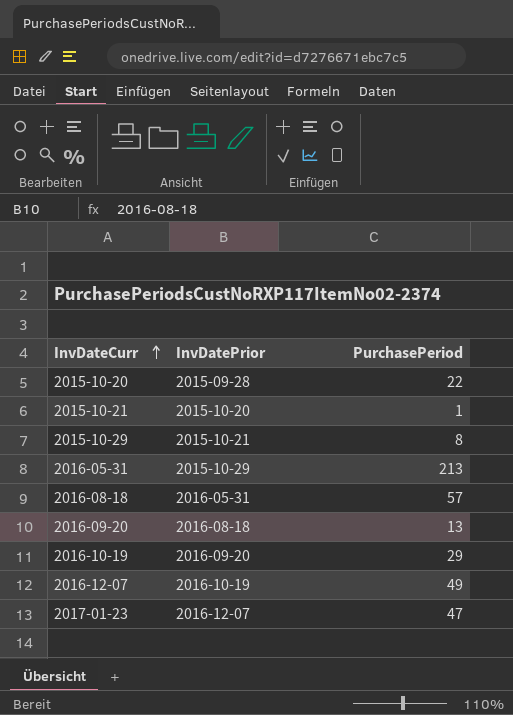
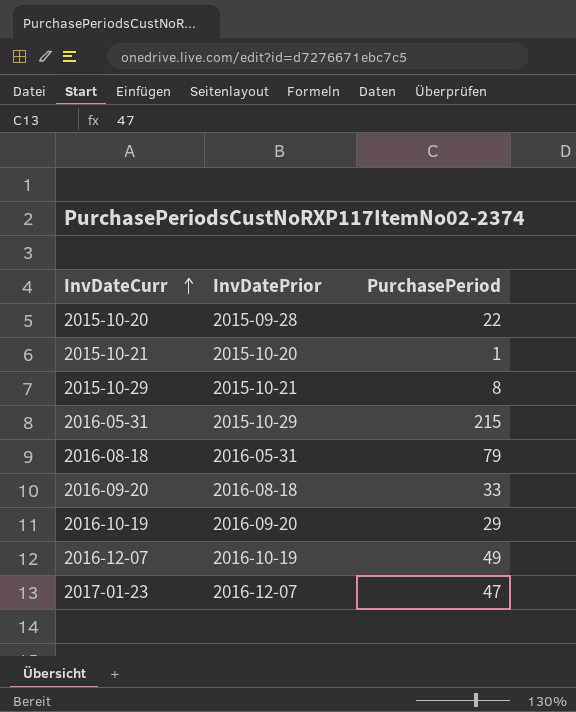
2016-05-31 | PurchasePeriod: 213 -> 215
2016-08-18 | PurchasePeriod: 57 -> 79
2016-09-20 | PurchasePeriod: 13 -> 33

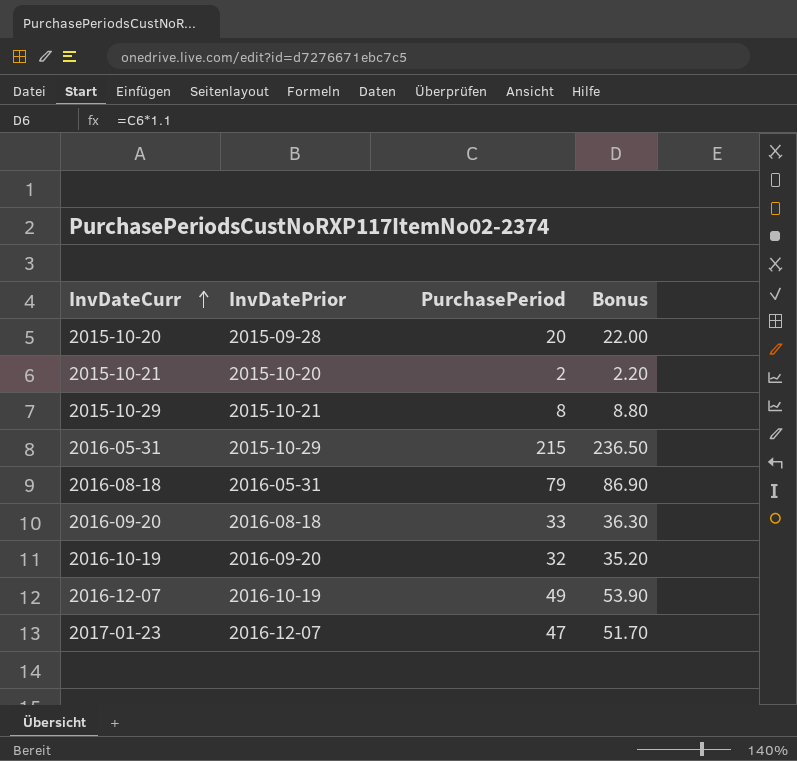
column Bonus | formula: none -> [PurchasePeriod] * 1.1
2015-10-20 | PurchasePeriod: 22 -> 20
2015-10-21 | PurchasePeriod: 1 -> 2
2016-10-19 | PurchasePeriod: 29 -> 32

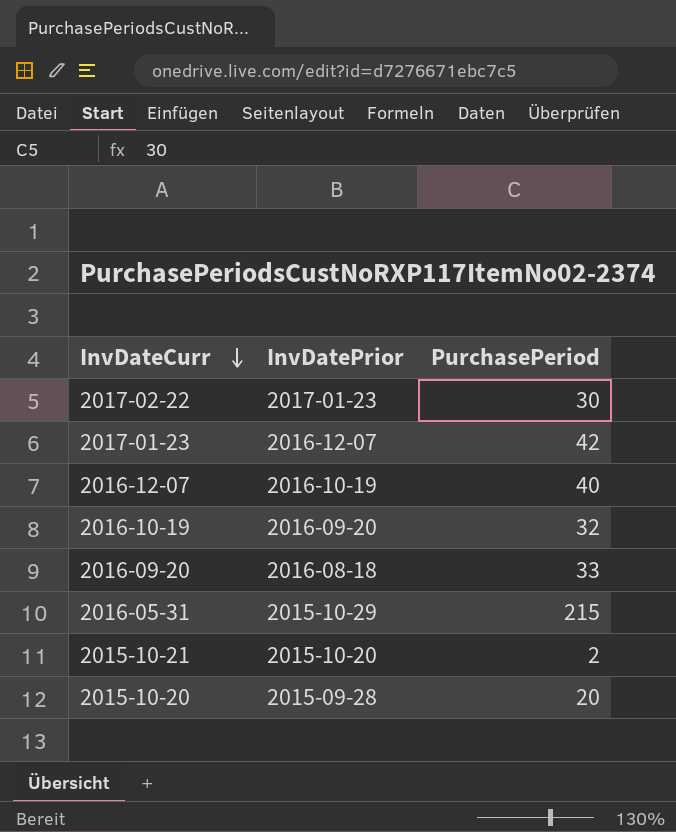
row order: InvDateCurr ascending -> InvDateCurr descending
column Bonus | formula: [PurchasePeriod] * 1.1 -> none
row 2015-10-29: 2015-10-21 | 8 | 8.80 -> none
row 2016-08-18: 2016-05-31 | 79 | 86.90 -> none
row 2017-02-22: none -> 2017-01-23 | 30
2017-01-23 | PurchasePeriod: 47 -> 42
2016-12-07 | PurchasePeriod: 49 -> 40

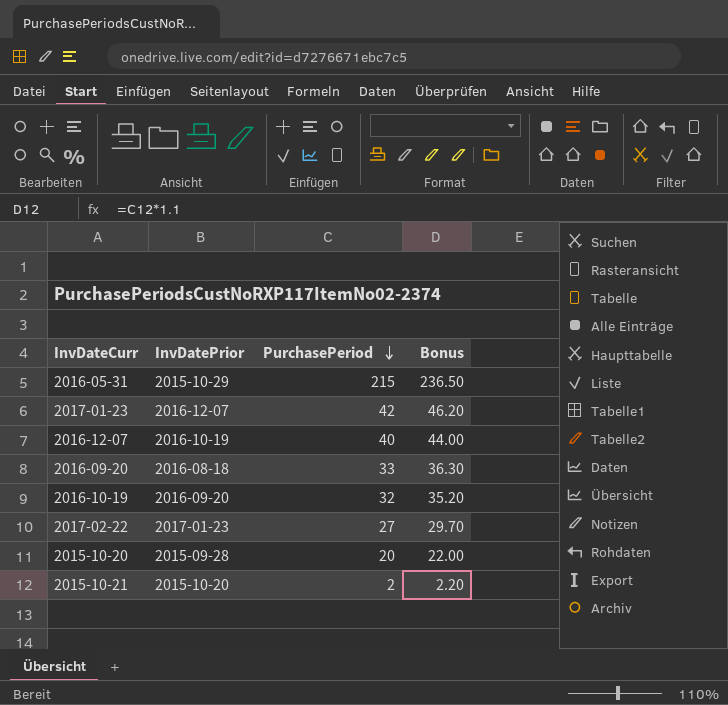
row order: InvDateCurr descending -> PurchasePeriod descending
column Bonus | formula: none -> [PurchasePeriod] * 1.1
2017-02-22 | PurchasePeriod: 30 -> 27

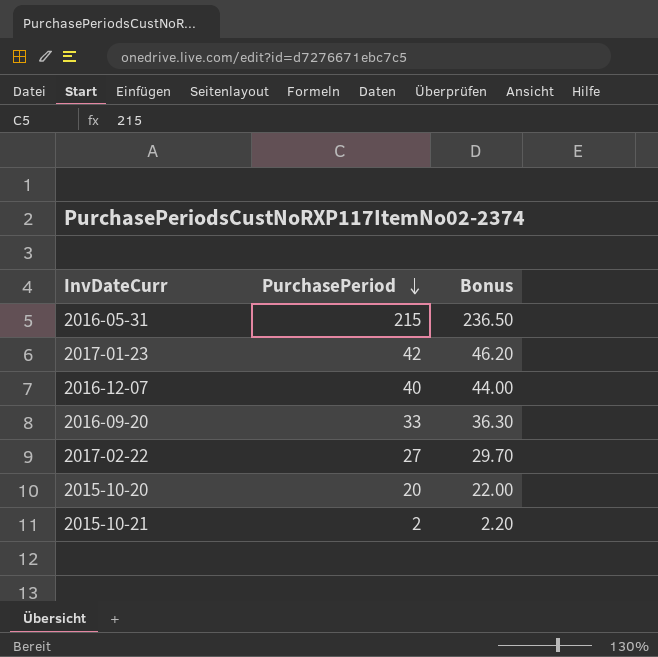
column InvDatePrior | position: 2 -> none
row 2016-10-19: 2016-09-20 | 32 | 35.20 -> none

